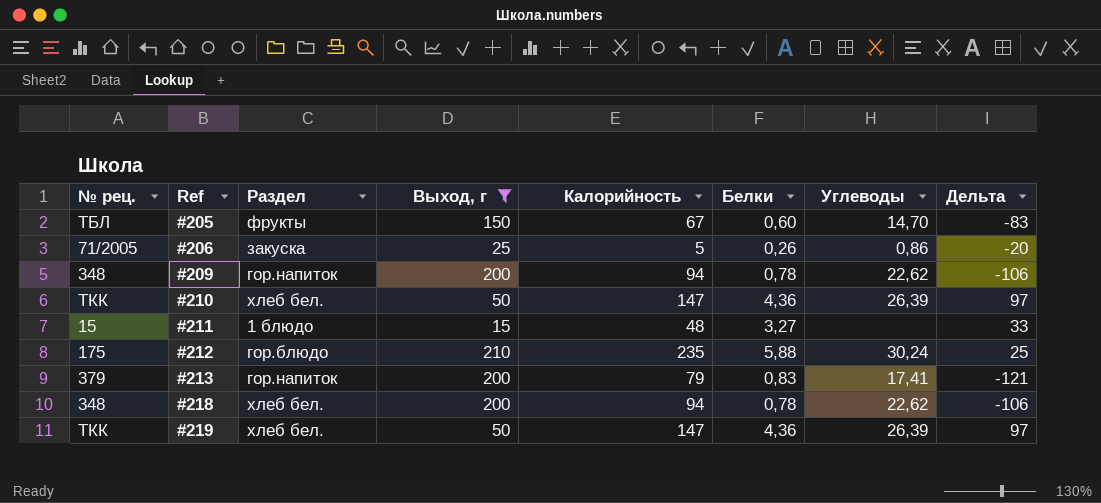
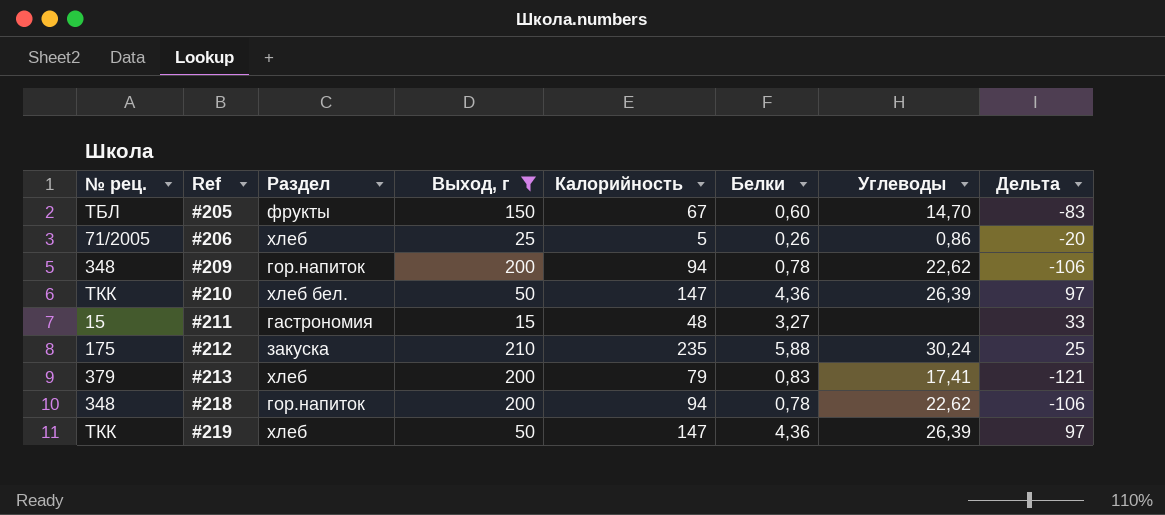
#206 | Раздел: закуска -> хлеб
#211 | Раздел: 1 блюдо -> гастрономия
#212 | Раздел: гор.блюдо -> закуска
#213 | Раздел: гор.напиток -> хлеб
#218 | Раздел: хлеб бел. -> гор.напиток
#219 | Раздел: хлеб бел. -> хлеб

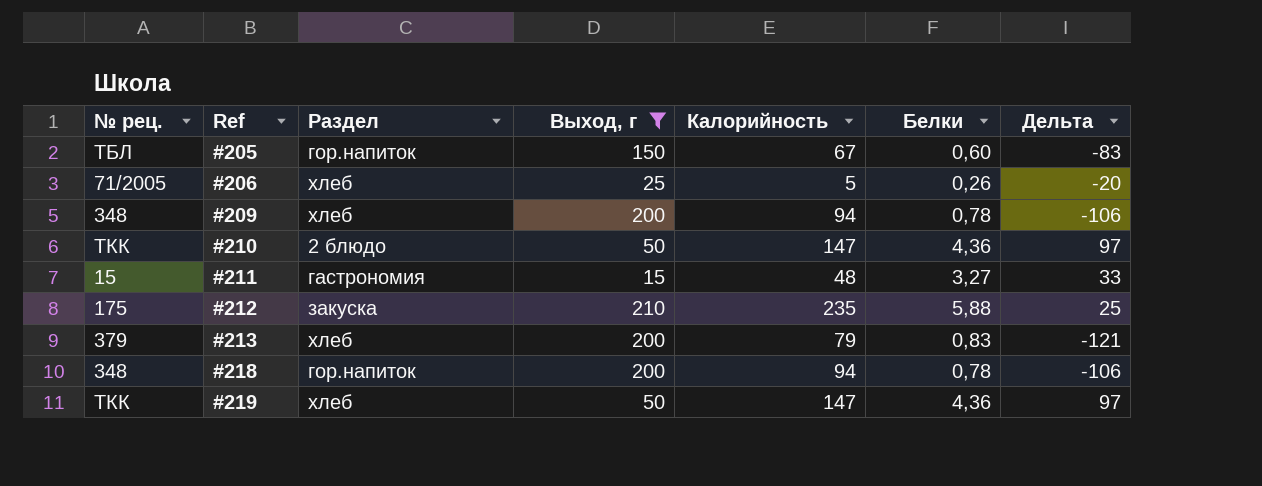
column Углеводы | position: 7 -> none
#205 | Раздел: фрукты -> гор.напиток
#209 | Раздел: гор.напиток -> хлеб
#210 | Раздел: хлеб бел. -> 2 блюдо

